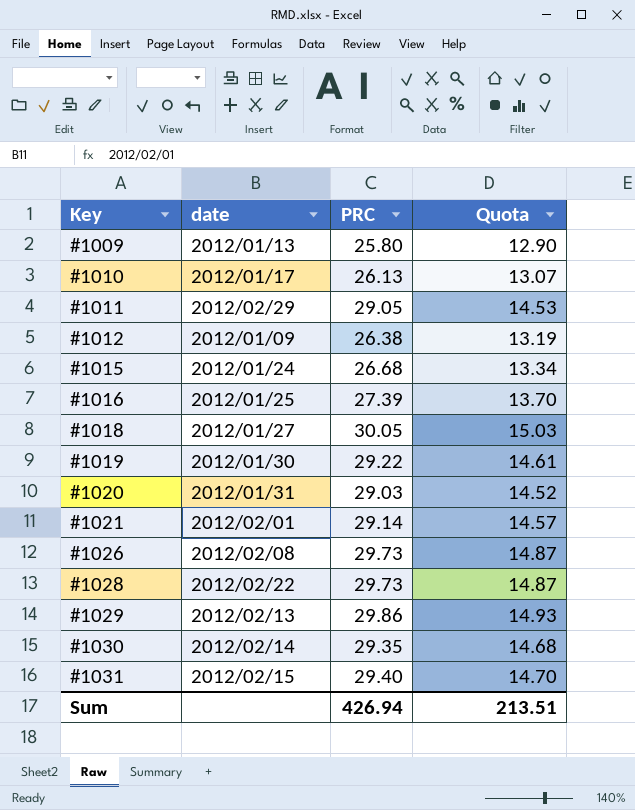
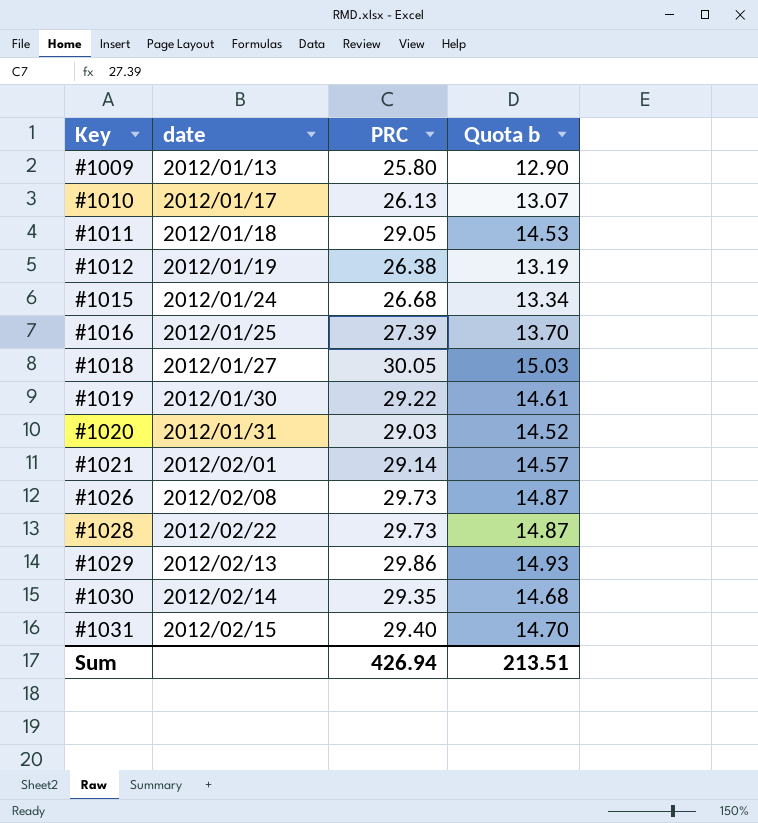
column name: Quota -> Quota b
#1011 | date: 2012/02/29 -> 2012/01/18
#1012 | date: 2012/01/09 -> 2012/01/19

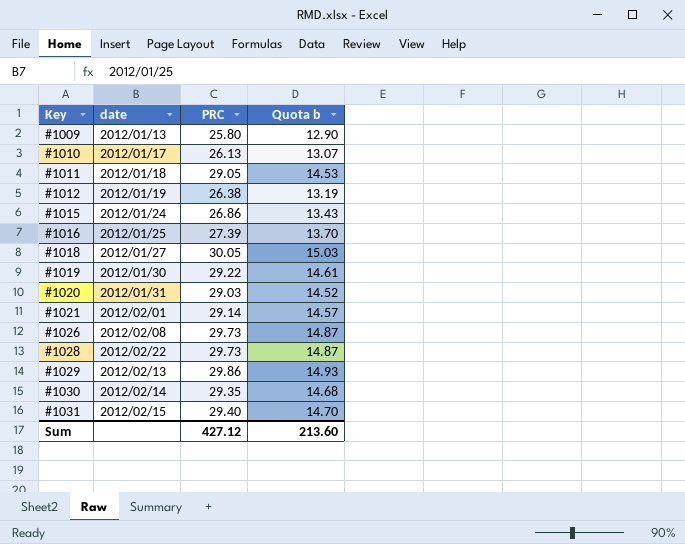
#1015 | PRC: 26.68 -> 26.86
#1015 | Quota b: 13.34 -> 13.43
Sum | PRC: 426.94 -> 427.12
Sum | Quota b: 213.51 -> 213.60

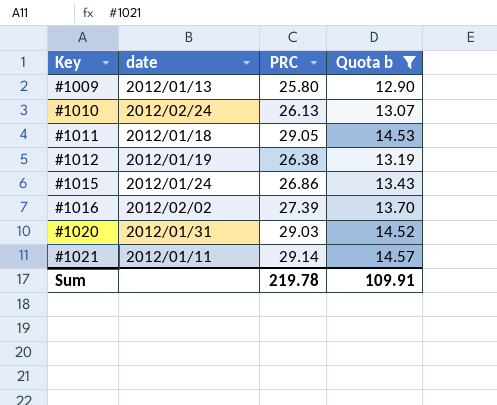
filter: none -> Quota b <= 14.57
#1010 | date: 2012/01/17 -> 2012/02/24
#1016 | date: 2012/01/25 -> 2012/02/02
#1021 | date: 2012/02/01 -> 2012/01/11
Sum | PRC: 427.12 -> 219.78
Sum | Quota b: 213.60 -> 109.91

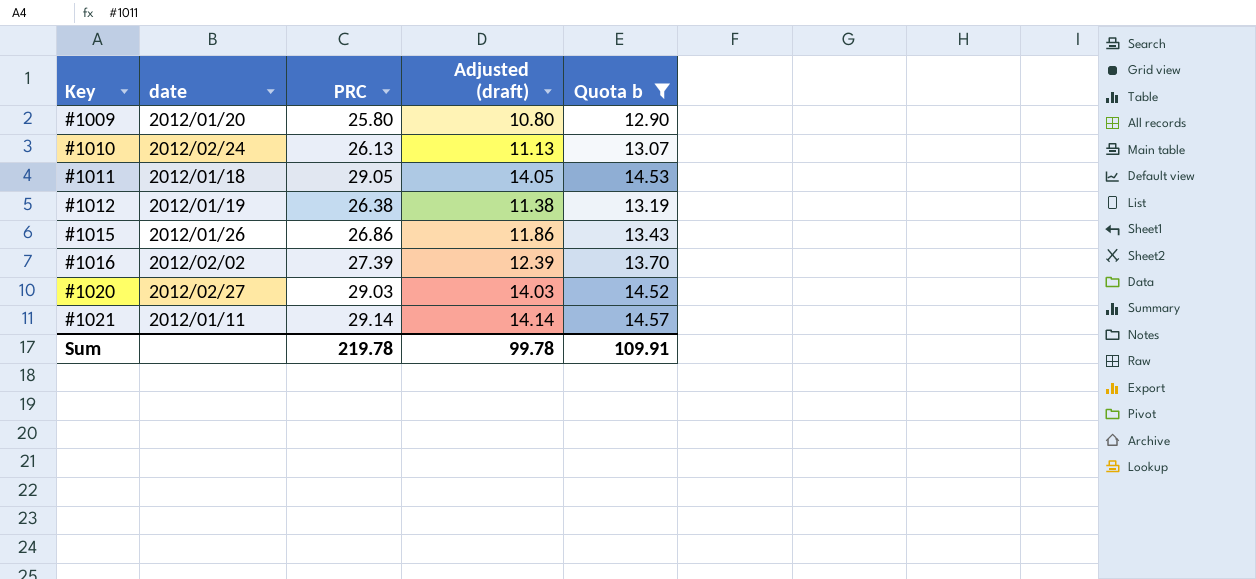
column Adjusted (draft) | formula: none -> [PRC] - 15
#1009 | date: 2012/01/13 -> 2012/01/20
#1015 | date: 2012/01/24 -> 2012/01/26
#1020 | date: 2012/01/31 -> 2012/02/27

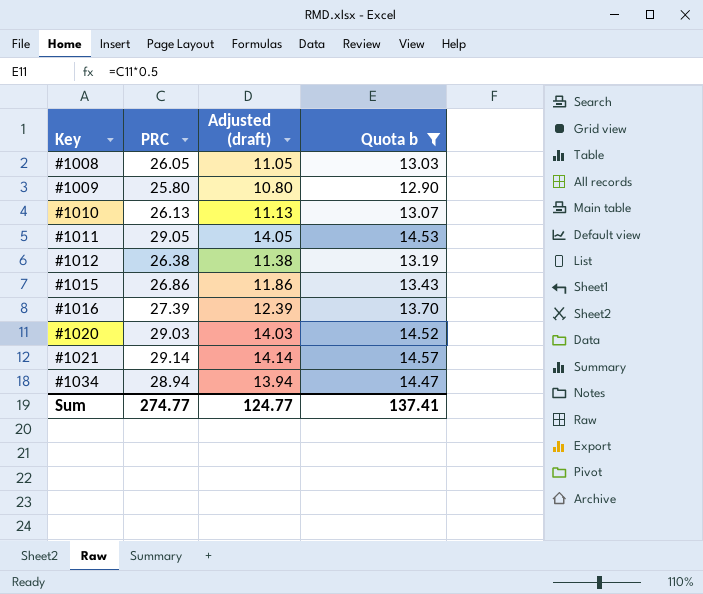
column date | position: 2 -> none
row #1008: none -> 26.05 | 11.05 | 13.03
row #1034: none -> 28.94 | 13.94 | 14.47
Sum | PRC: 219.78 -> 274.77
Sum | Adjusted (draft): 99.78 -> 124.77
Sum | Quota b: 109.91 -> 137.41

